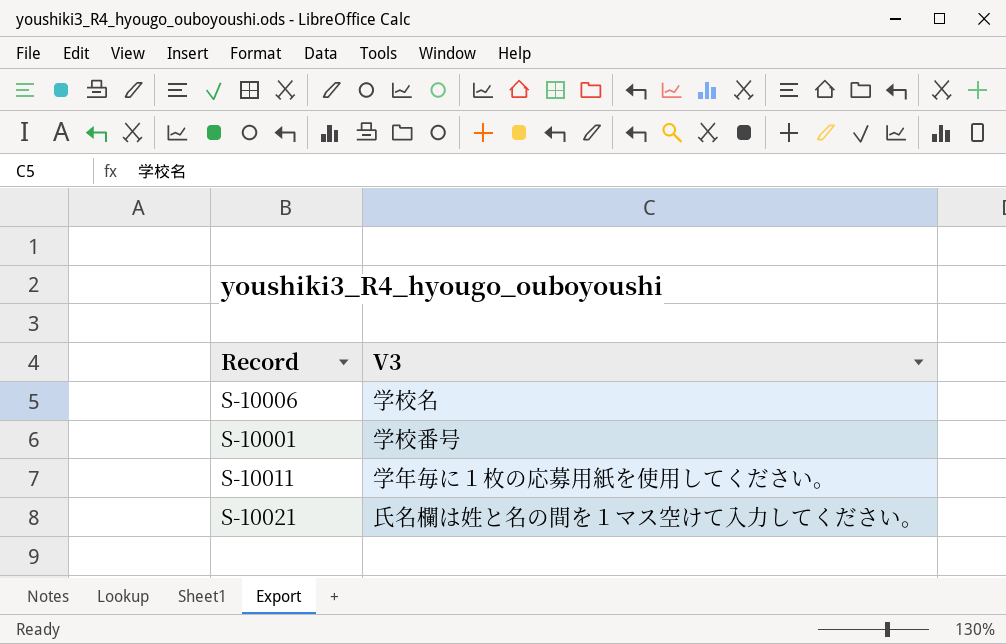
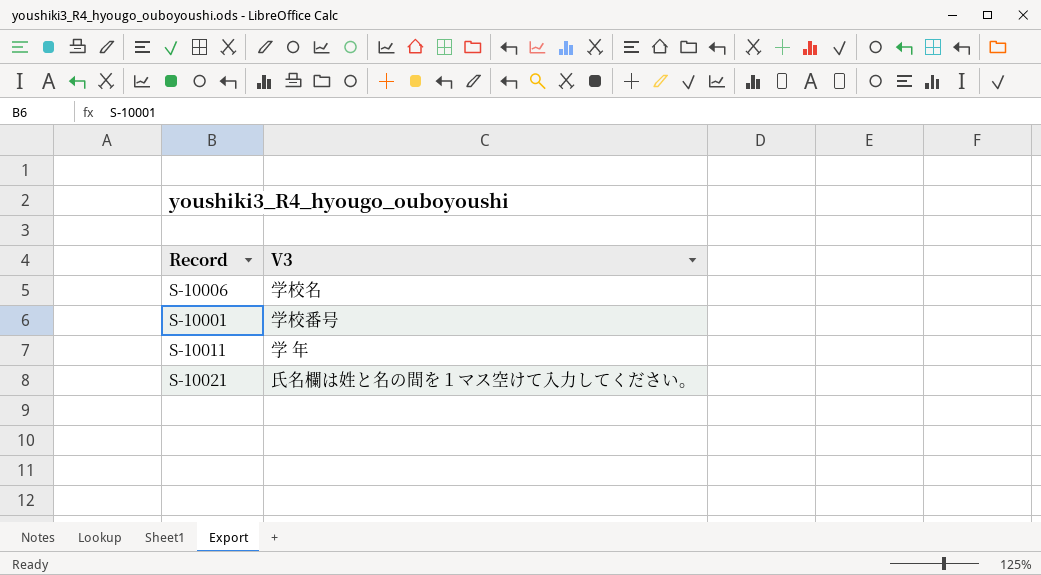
S-10011 | V3: 学年毎に１枚の応募用紙を使用してください。 -> 学 年

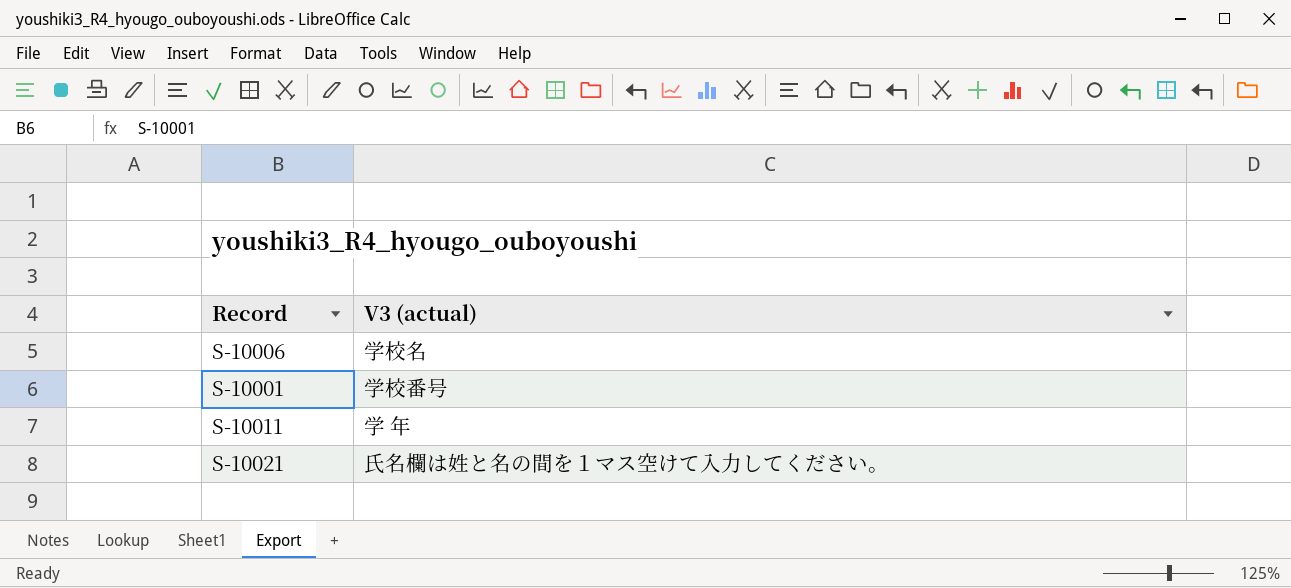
column name: V3 -> V3 (actual)

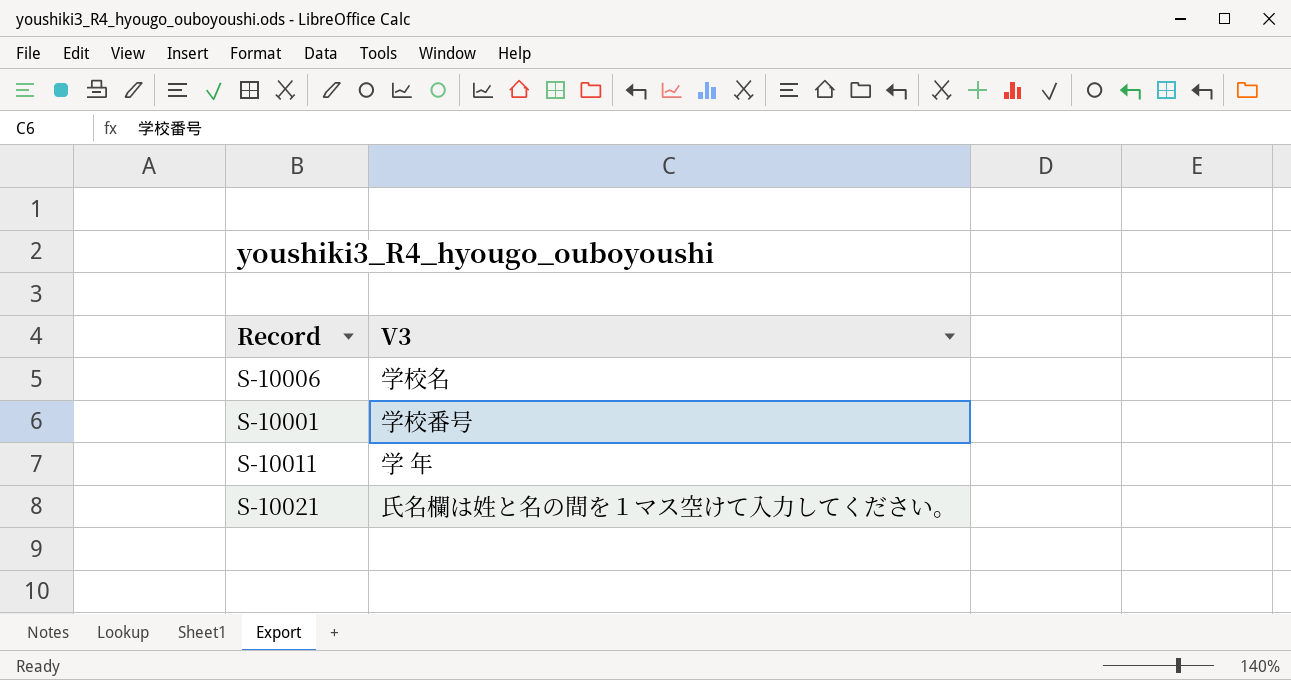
column name: V3 (actual) -> V3

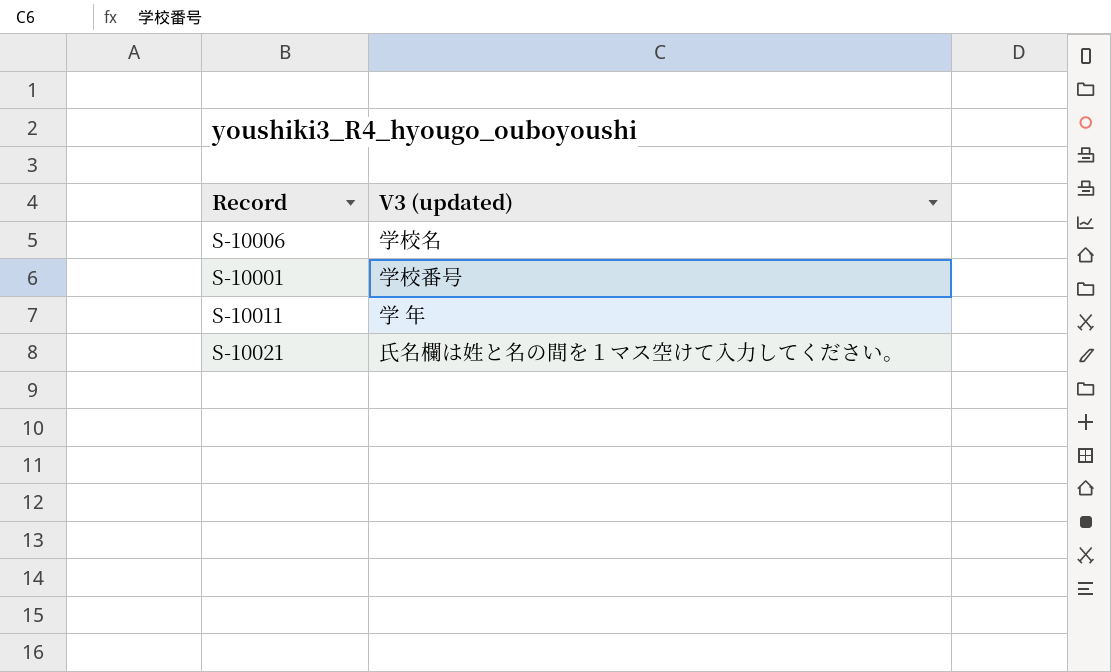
column name: V3 -> V3 (updated)

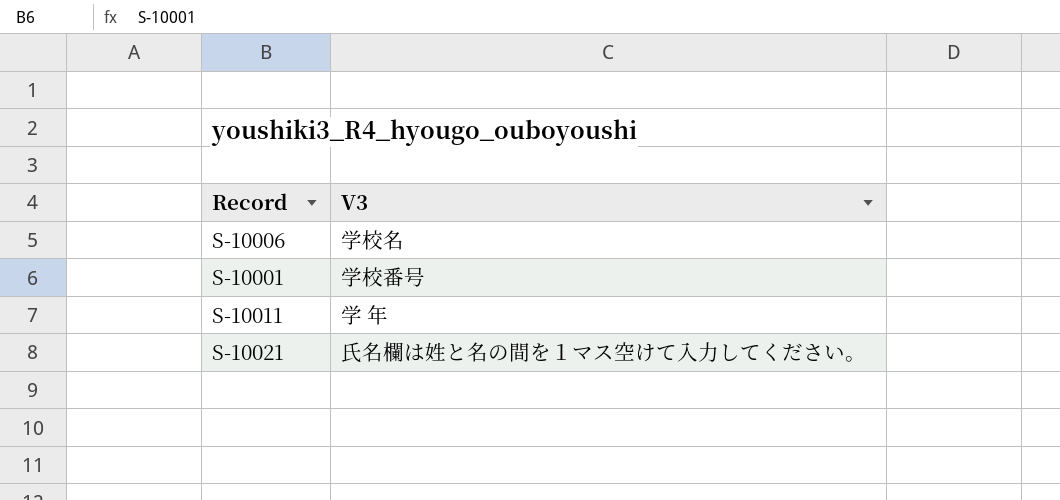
column name: V3 (updated) -> V3

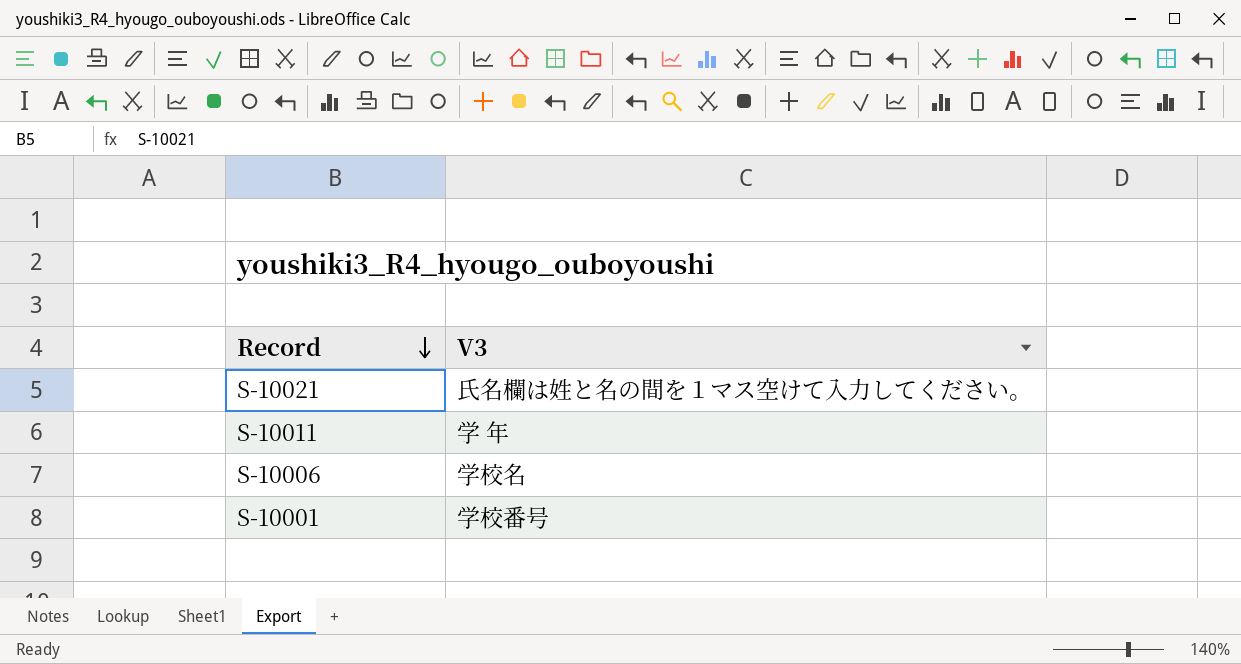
row order: none -> Record descending

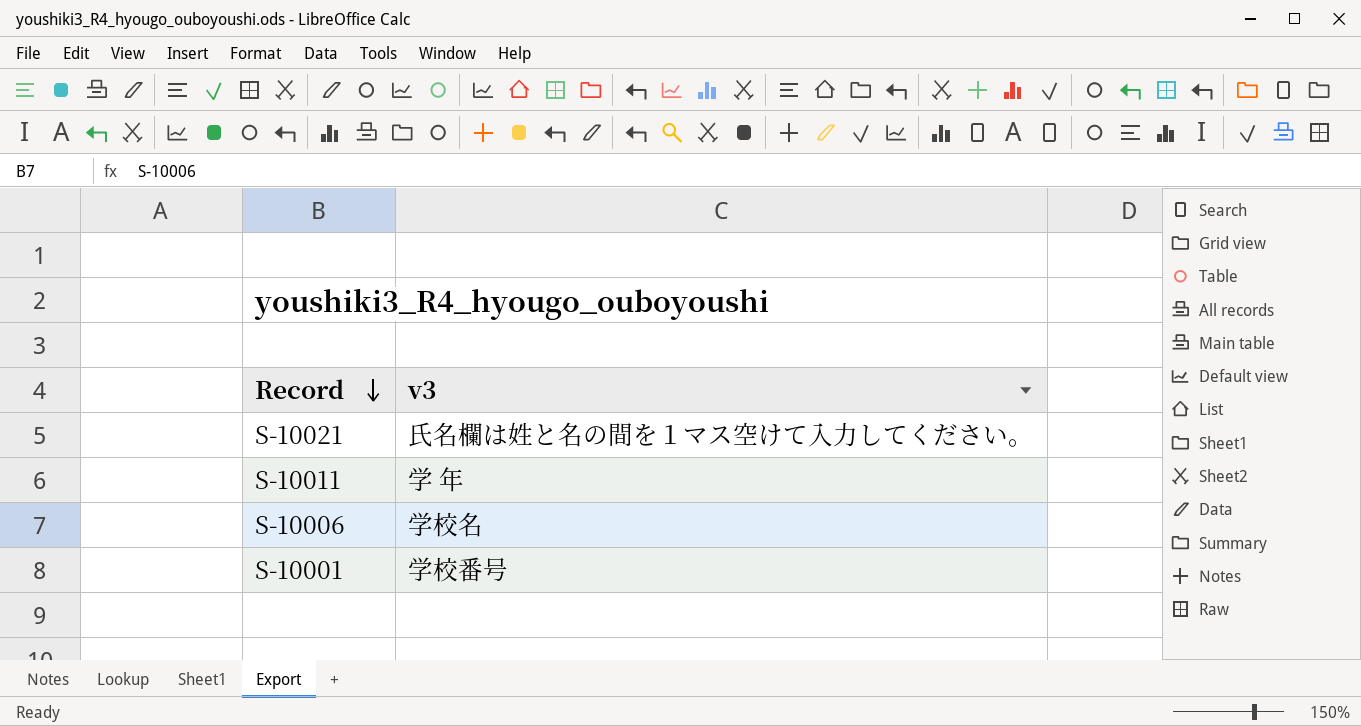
column name: V3 -> v3

